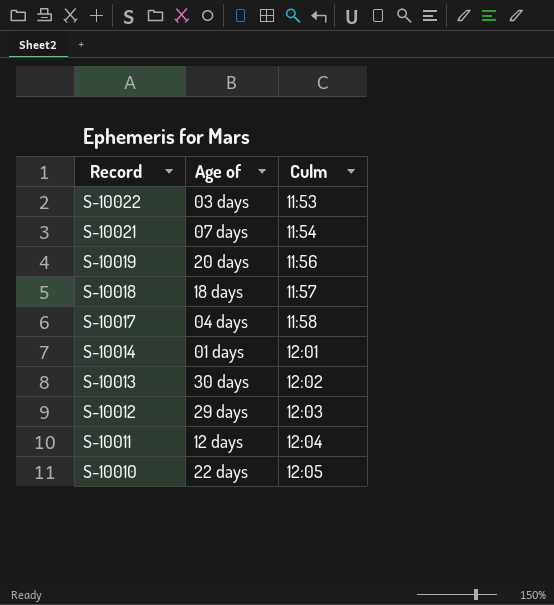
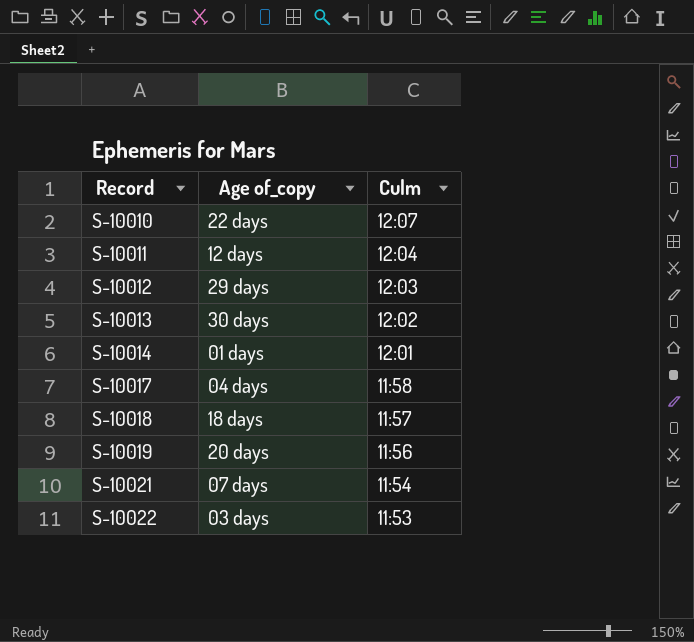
row order: Record descending -> Record ascending
column name: Age of -> Age of_copy
S-10010 | Culm: 12:05 -> 12:07

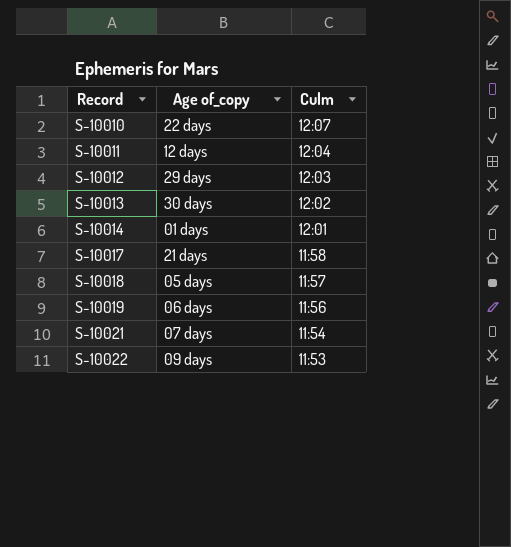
S-10017 | Age of_copy: 04 days -> 21 days
S-10018 | Age of_copy: 18 days -> 05 days
S-10019 | Age of_copy: 20 days -> 06 days
S-10022 | Age of_copy: 03 days -> 09 days

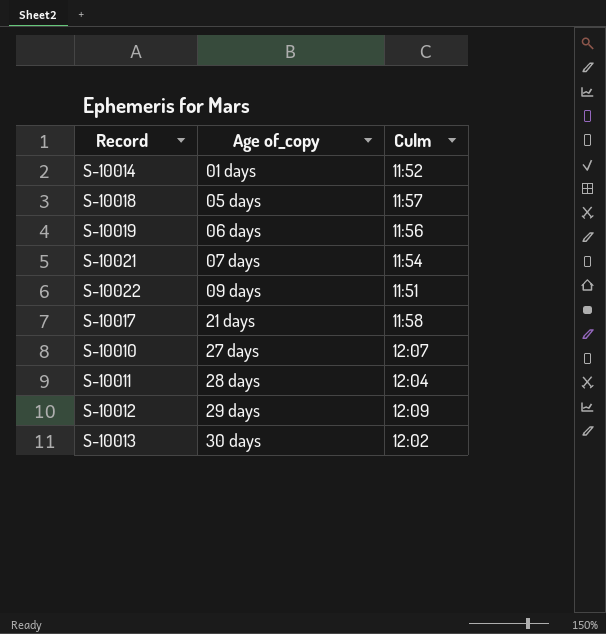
row order: Record ascending -> Age of_copy ascending
S-10014 | Culm: 12:01 -> 11:52
S-10022 | Culm: 11:53 -> 11:51
S-10010 | Age of_copy: 22 days -> 27 days
S-10011 | Age of_copy: 12 days -> 28 days
S-10012 | Culm: 12:03 -> 12:09

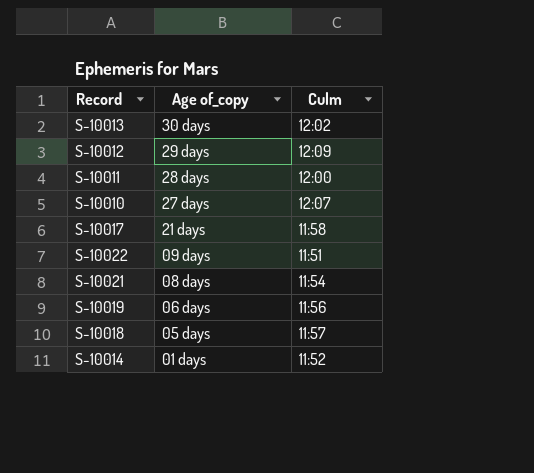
row order: Age of_copy ascending -> Age of_copy descending
S-10011 | Culm: 12:04 -> 12:00
S-10021 | Age of_copy: 07 days -> 08 days

